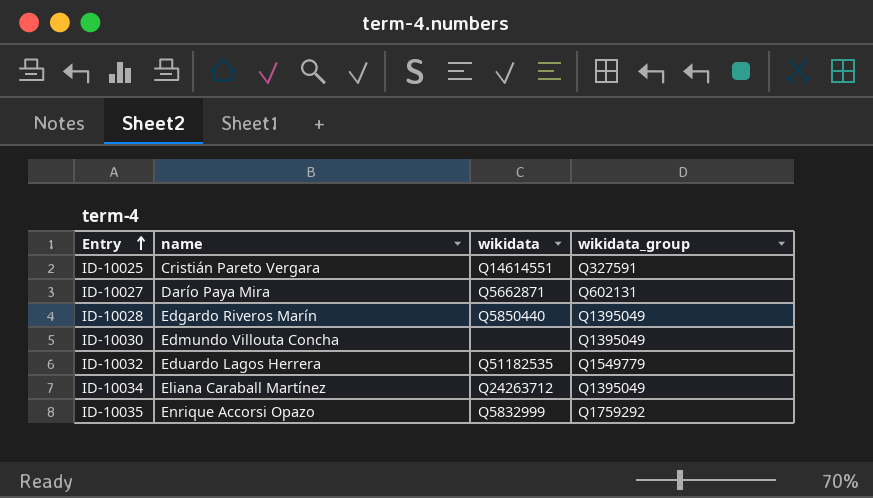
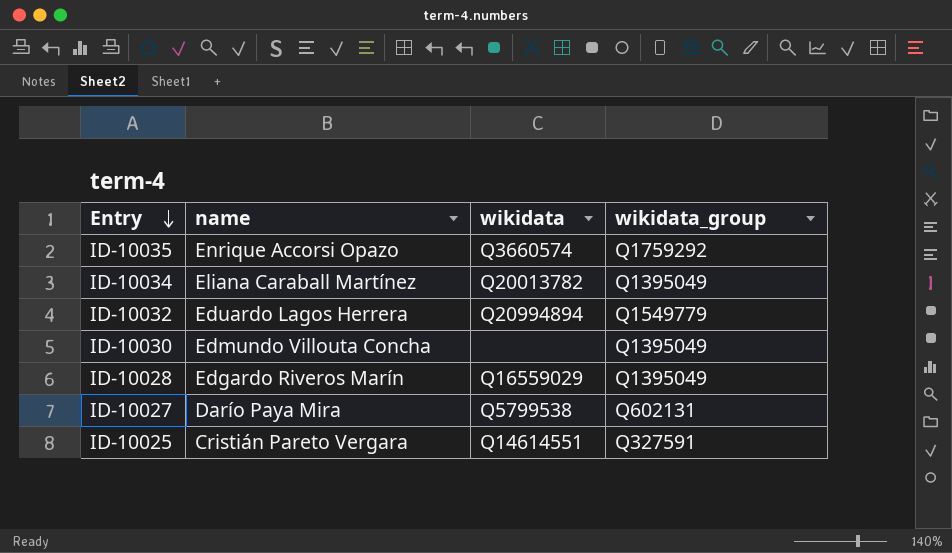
row order: Entry ascending -> Entry descending
ID-10035 | wikidata: Q5832999 -> Q3660574
ID-10034 | wikidata: Q24263712 -> Q20013782
ID-10032 | wikidata: Q51182535 -> Q20994894
ID-10028 | wikidata: Q5850440 -> Q16559029
ID-10027 | wikidata: Q5662871 -> Q5799538

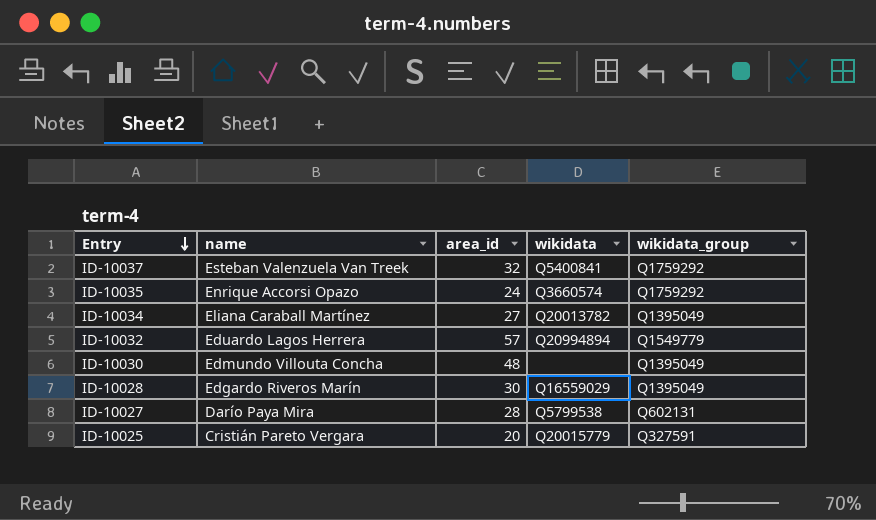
column area_id | position: none -> 3
row ID-10037: none -> Esteban Valenzuela Van Treek | 32 | Q5400841 | Q1759292
ID-10025 | wikidata: Q14614551 -> Q20015779

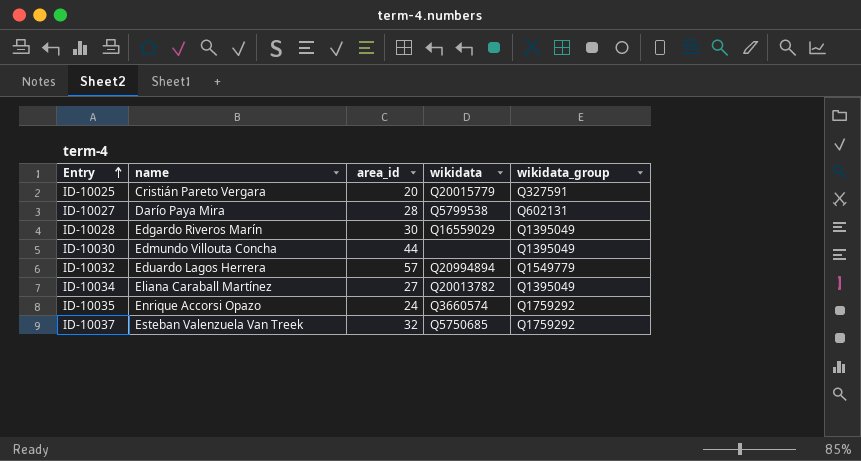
row order: Entry descending -> Entry ascending
ID-10030 | area_id: 48 -> 44
ID-10037 | wikidata: Q5400841 -> Q5750685

